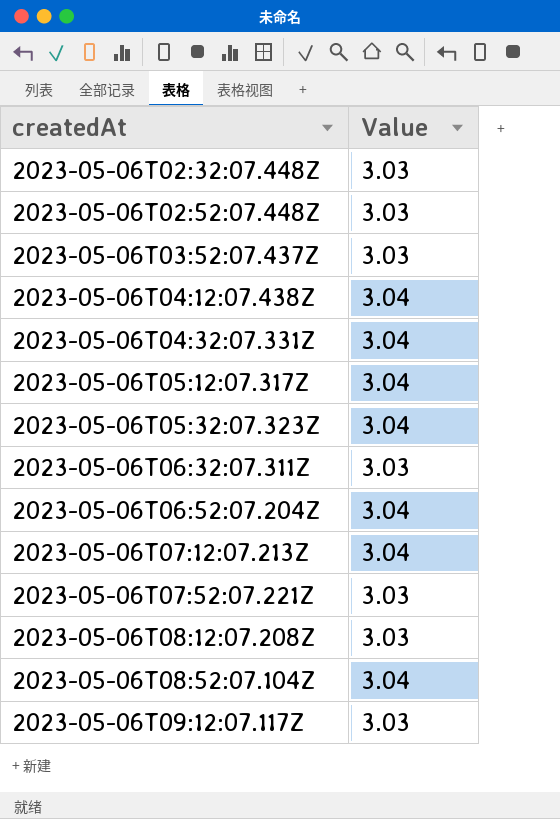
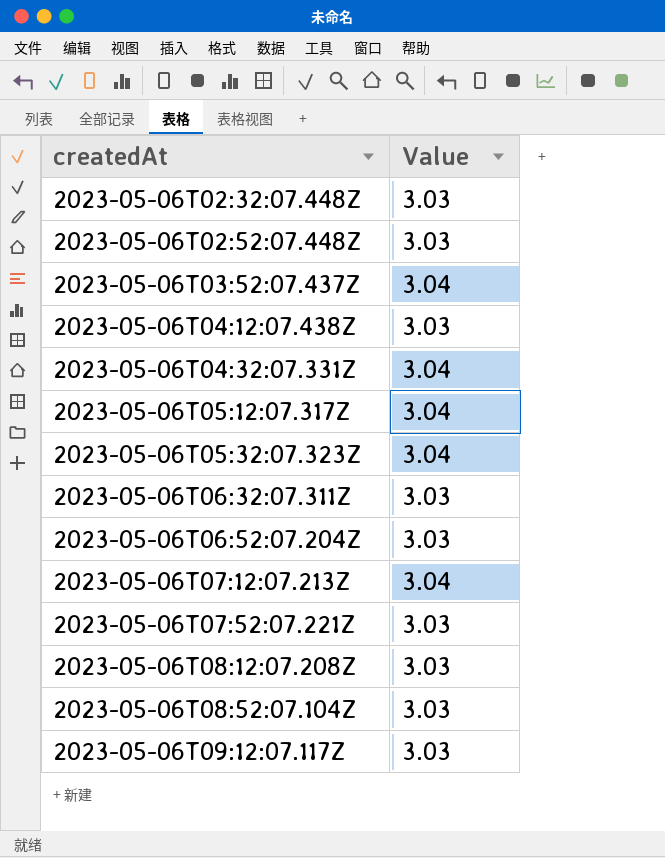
2023-05-06T03:52:07.437Z | Value: 3.03 -> 3.04
2023-05-06T04:12:07.438Z | Value: 3.04 -> 3.03
2023-05-06T06:52:07.204Z | Value: 3.04 -> 3.03
2023-05-06T08:52:07.104Z | Value: 3.04 -> 3.03

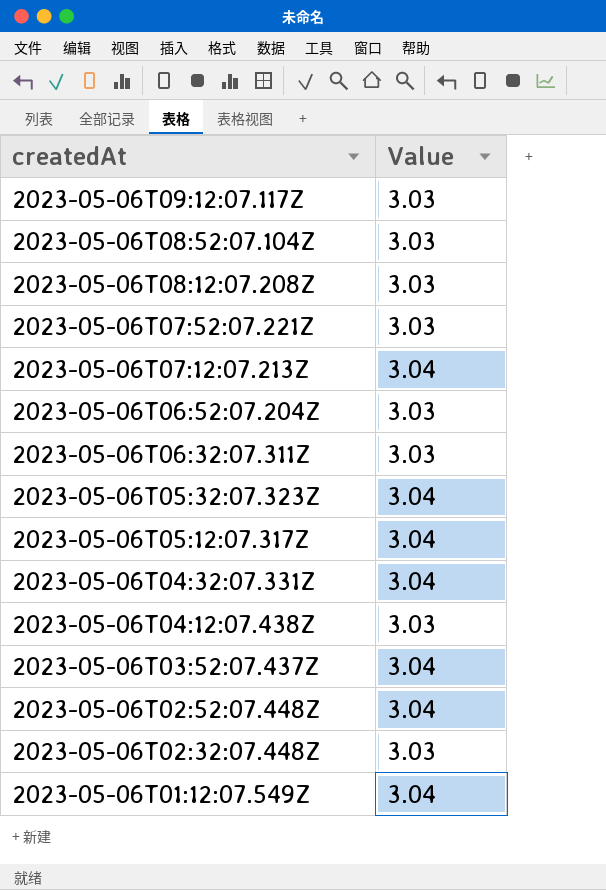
row order: createdAt ascending -> createdAt descending
2023-05-06T02:52:07.448Z | Value: 3.03 -> 3.04
row 2023-05-06T01:12:07.549Z: none -> 3.04

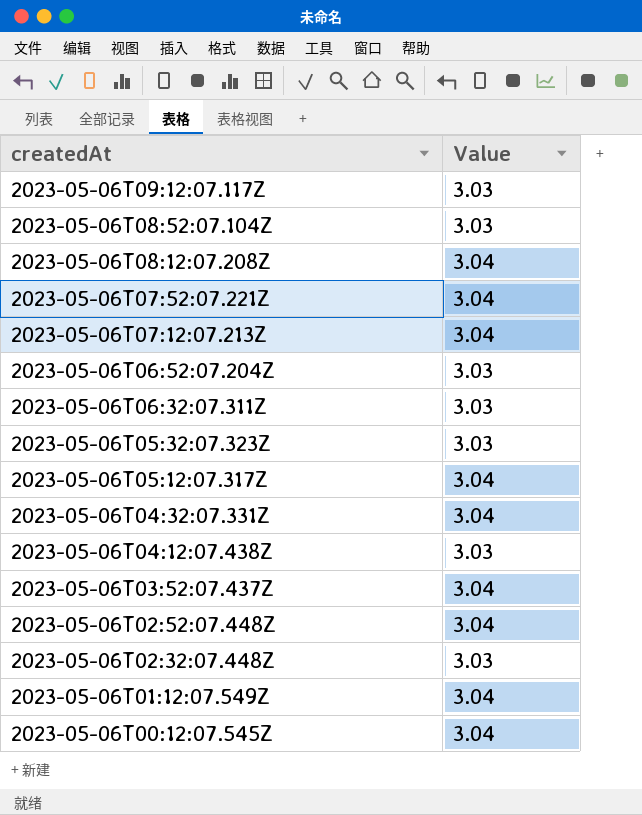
2023-05-06T08:12:07.208Z | Value: 3.03 -> 3.04
2023-05-06T07:52:07.221Z | Value: 3.03 -> 3.04
2023-05-06T05:32:07.323Z | Value: 3.04 -> 3.03
row 2023-05-06T00:12:07.545Z: none -> 3.04

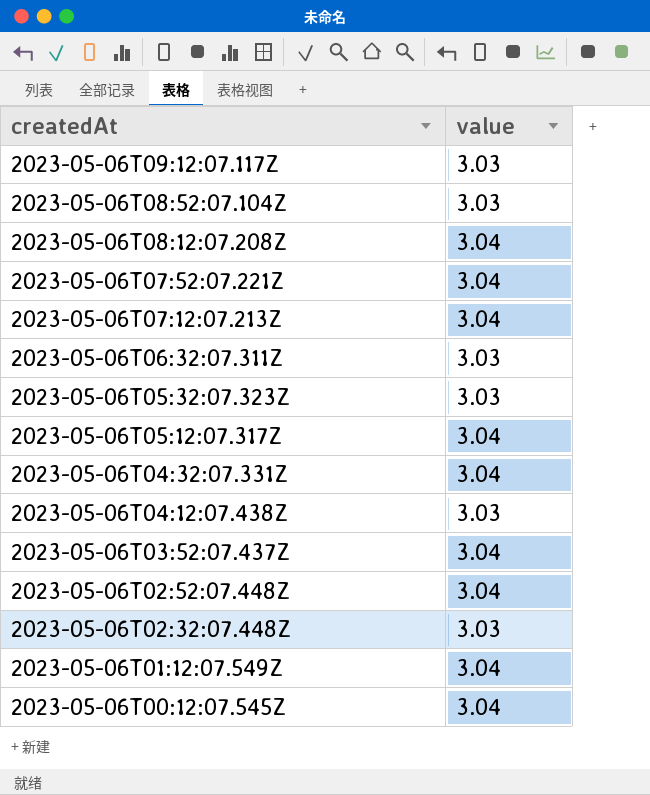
column name: Value -> value
row 2023-05-06T06:52:07.204Z: 3.03 -> none

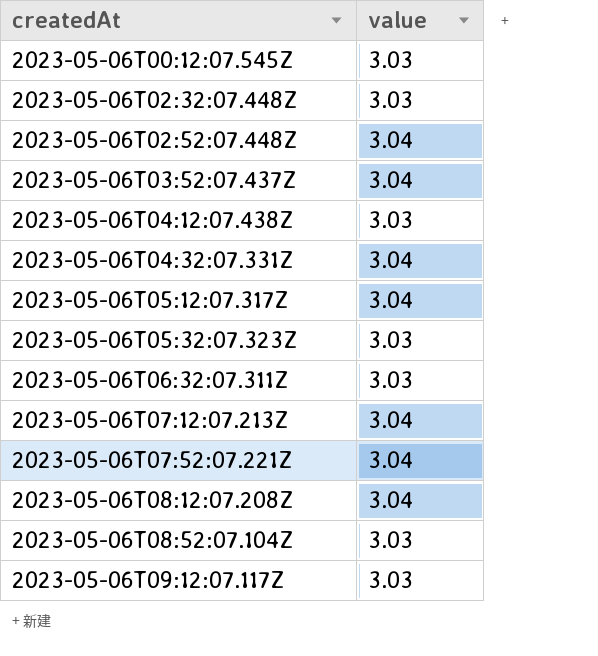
row order: createdAt descending -> createdAt ascending
row 2023-05-06T01:12:07.549Z: 3.04 -> none
2023-05-06T00:12:07.545Z | value: 3.04 -> 3.03

